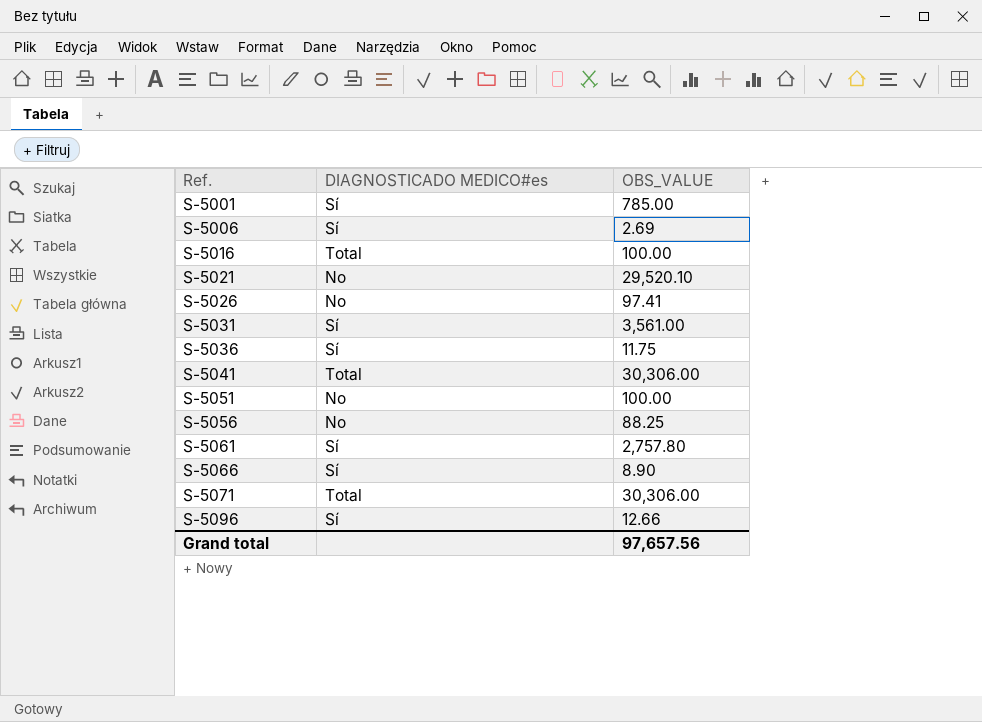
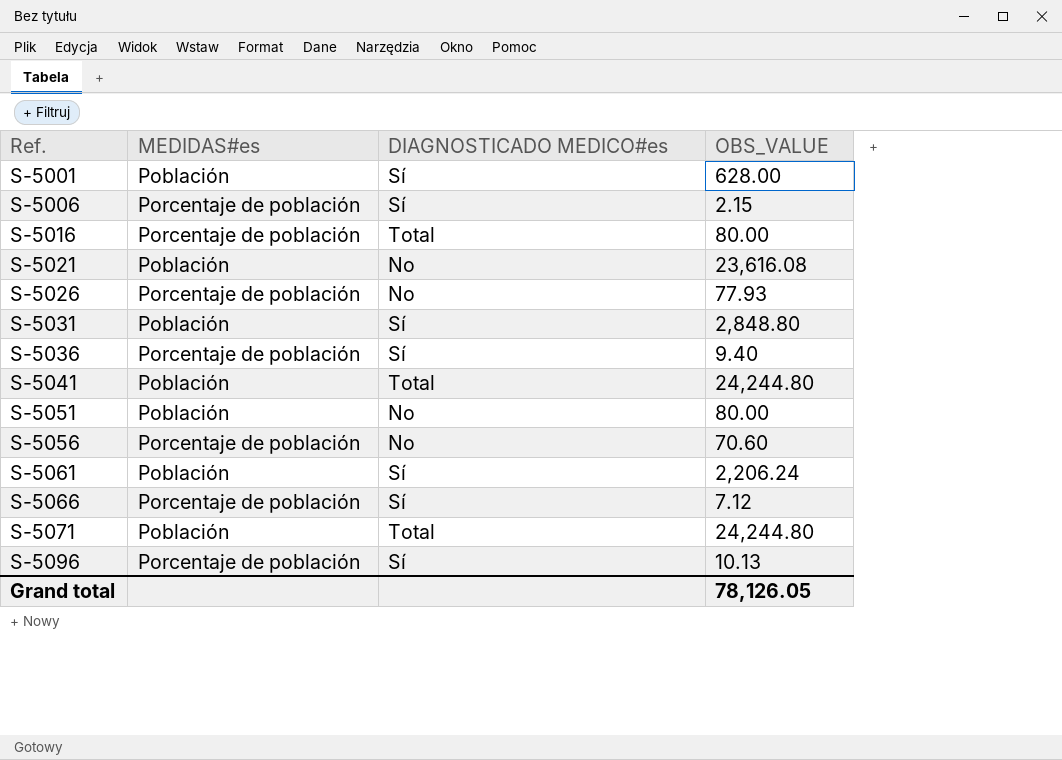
column MEDIDAS#es | position: none -> 2
S-5001 | OBS_VALUE: 785.00 -> 628.00
S-5006 | OBS_VALUE: 2.69 -> 2.15
S-5016 | OBS_VALUE: 100.00 -> 80.00
S-5021 | OBS_VALUE: 29,520.10 -> 23,616.08
S-5026 | OBS_VALUE: 97.41 -> 77.93
S-5031 | OBS_VALUE: 3,561.00 -> 2,848.80
S-5036 | OBS_VALUE: 11.75 -> 9.40
S-5041 | OBS_VALUE: 30,306.00 -> 24,244.80
S-5051 | OBS_VALUE: 100.00 -> 80.00
S-5056 | OBS_VALUE: 88.25 -> 70.60
S-5061 | OBS_VALUE: 2,757.80 -> 2,206.24
S-5066 | OBS_VALUE: 8.90 -> 7.12
S-5071 | OBS_VALUE: 30,306.00 -> 24,244.80
S-5096 | OBS_VALUE: 12.66 -> 10.13
Grand total | OBS_VALUE: 97,657.56 -> 78,126.05

